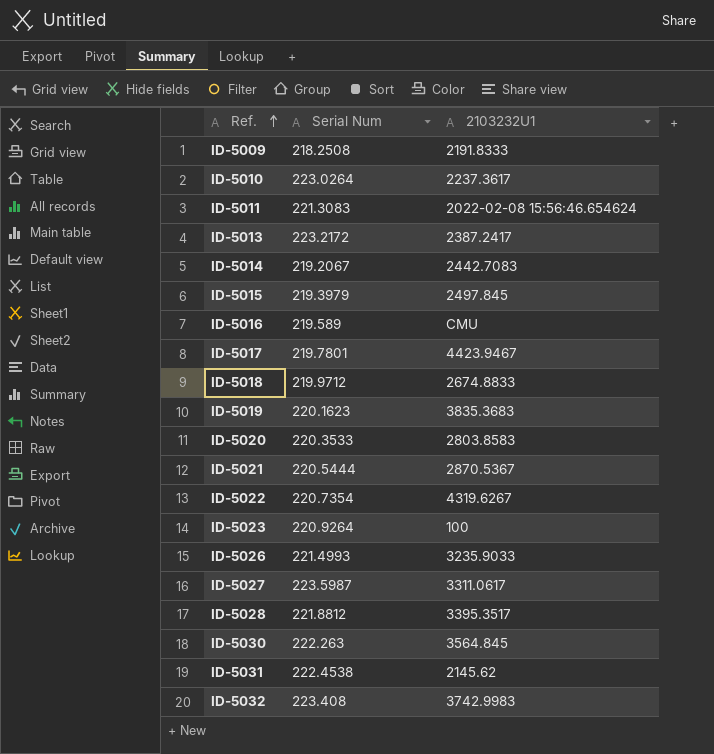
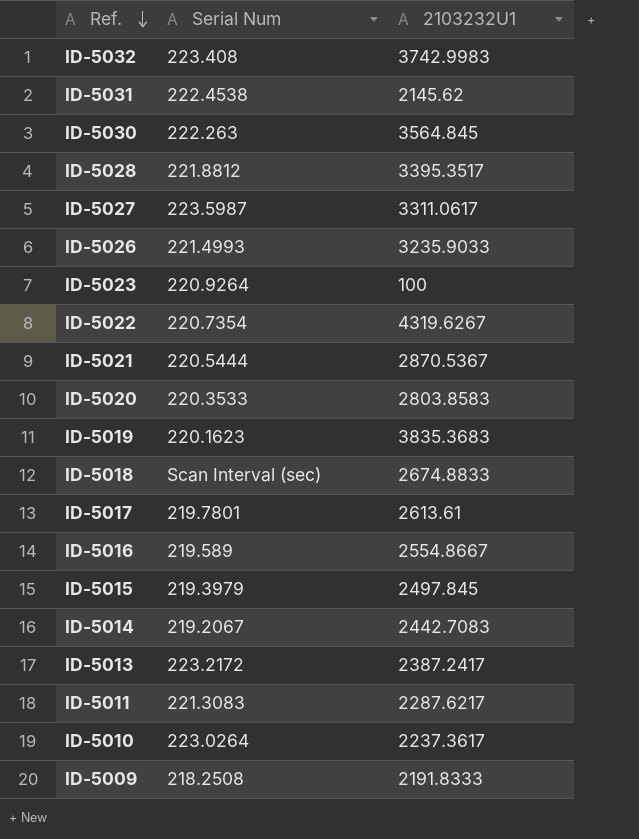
row order: Ref. ascending -> Ref. descending
ID-5018 | Serial Num: 219.9712 -> Scan Interval (sec)
ID-5017 | 2103232U1: 4423.9467 -> 2613.61
ID-5016 | 2103232U1: CMU -> 2554.8667
ID-5011 | 2103232U1: 2022-02-08 15:56:46.654624 -> 2287.6217

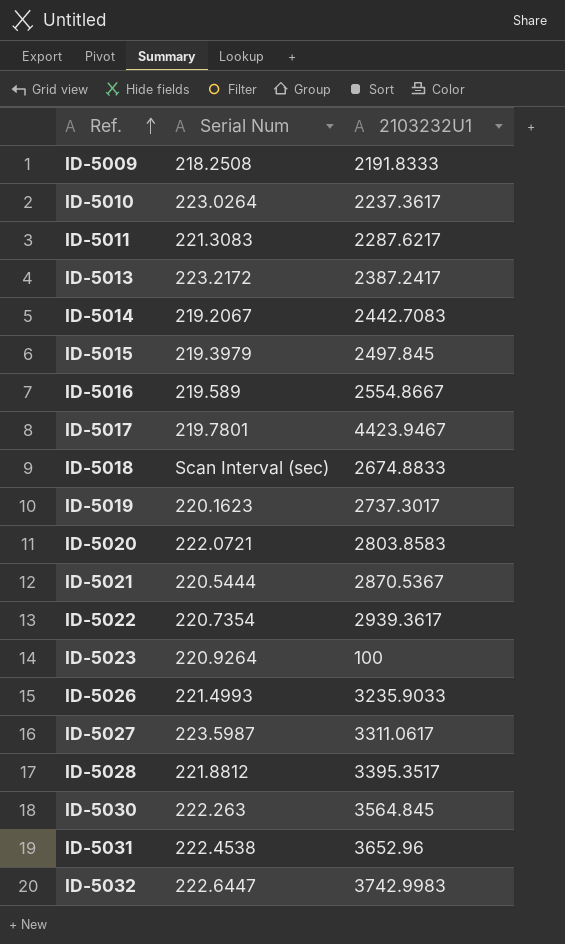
row order: Ref. descending -> Ref. ascending
ID-5017 | 2103232U1: 2613.61 -> 4423.9467
ID-5019 | 2103232U1: 3835.3683 -> 2737.3017
ID-5020 | Serial Num: 220.3533 -> 222.0721
ID-5022 | 2103232U1: 4319.6267 -> 2939.3617
ID-5031 | 2103232U1: 2145.62 -> 3652.96
ID-5032 | Serial Num: 223.408 -> 222.6447

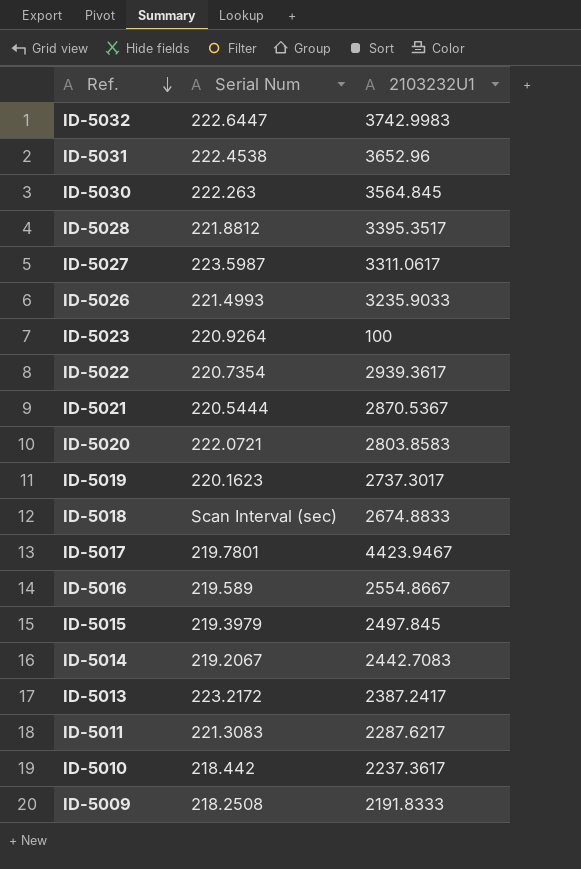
row order: Ref. ascending -> Ref. descending
ID-5010 | Serial Num: 223.0264 -> 218.442

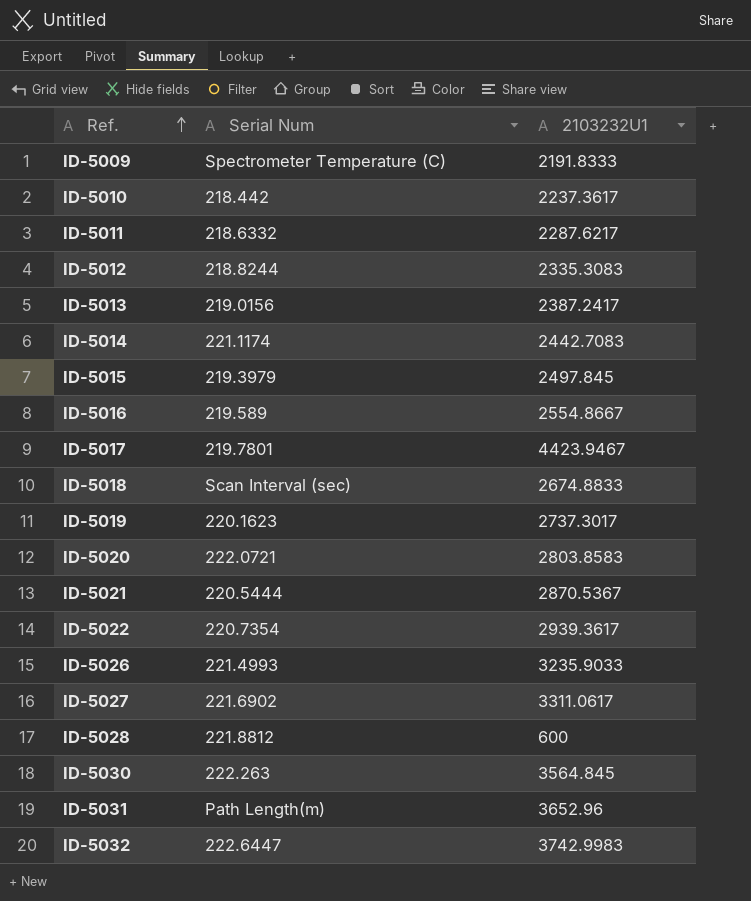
row order: Ref. descending -> Ref. ascending
row ID-5023: 220.9264 | 100 -> none
ID-5009 | Serial Num: 218.2508 -> Spectrometer Temperature (C)
ID-5011 | Serial Num: 221.3083 -> 218.6332
row ID-5012: none -> 218.8244 | 2335.3083
ID-5013 | Serial Num: 223.2172 -> 219.0156
ID-5014 | Serial Num: 219.2067 -> 221.1174
ID-5027 | Serial Num: 223.5987 -> 221.6902
ID-5028 | 2103232U1: 3395.3517 -> 600
ID-5031 | Serial Num: 222.4538 -> Path Length(m)

